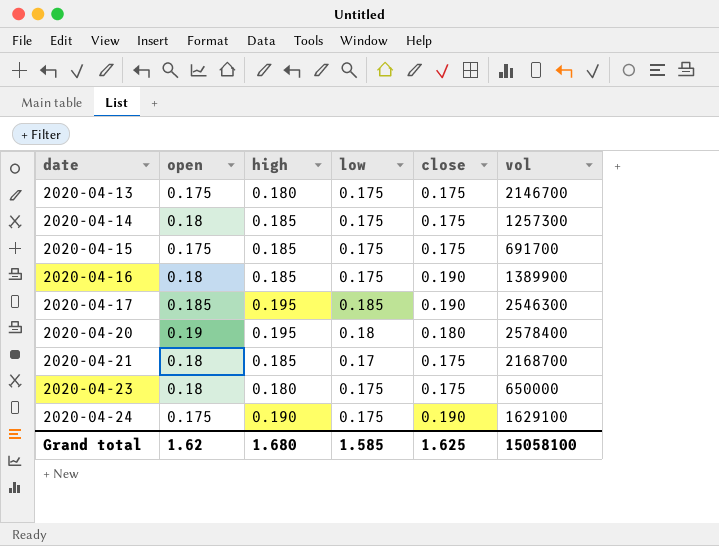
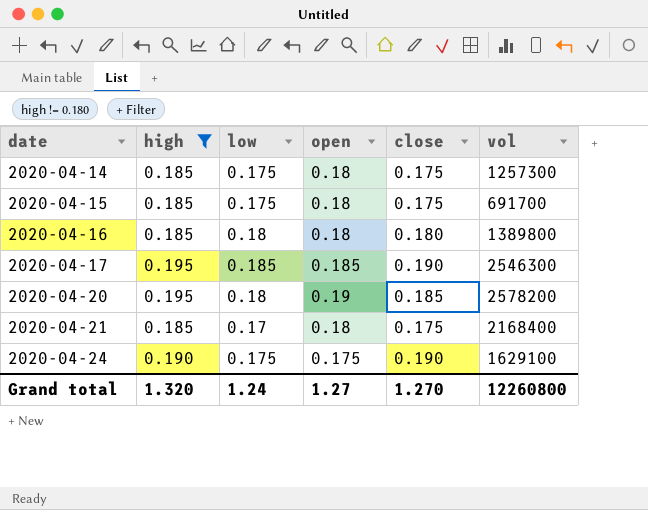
filter: none -> high != 0.180
column open | position: 2 -> 4
2020-04-15 | open: 0.175 -> 0.18
2020-04-16 | low: 0.175 -> 0.18
2020-04-16 | close: 0.190 -> 0.180
2020-04-16 | vol: 1389900 -> 1389800
2020-04-20 | close: 0.180 -> 0.185
2020-04-20 | vol: 2578400 -> 2578200
2020-04-21 | vol: 2168700 -> 2168400
Grand total | high: 1.680 -> 1.320
Grand total | low: 1.585 -> 1.24
Grand total | open: 1.62 -> 1.27
Grand total | close: 1.625 -> 1.270
Grand total | vol: 15058100 -> 12260800

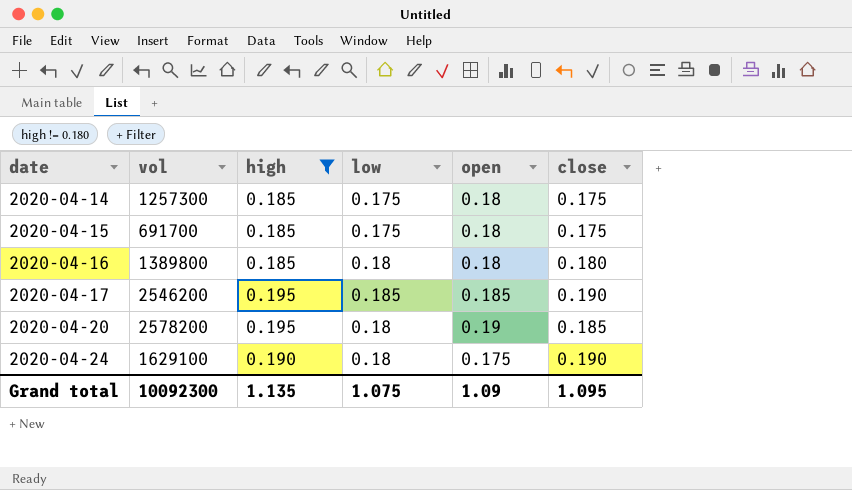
column vol | position: 6 -> 2
row 2020-04-21: 0.185 | 0.17 | 0.18 | 0.175 | 2168400 -> none
2020-04-17 | vol: 2546300 -> 2546200
2020-04-24 | low: 0.175 -> 0.18
Grand total | vol: 12260800 -> 10092300
Grand total | high: 1.320 -> 1.135
Grand total | low: 1.24 -> 1.075
Grand total | open: 1.27 -> 1.09
Grand total | close: 1.270 -> 1.095

